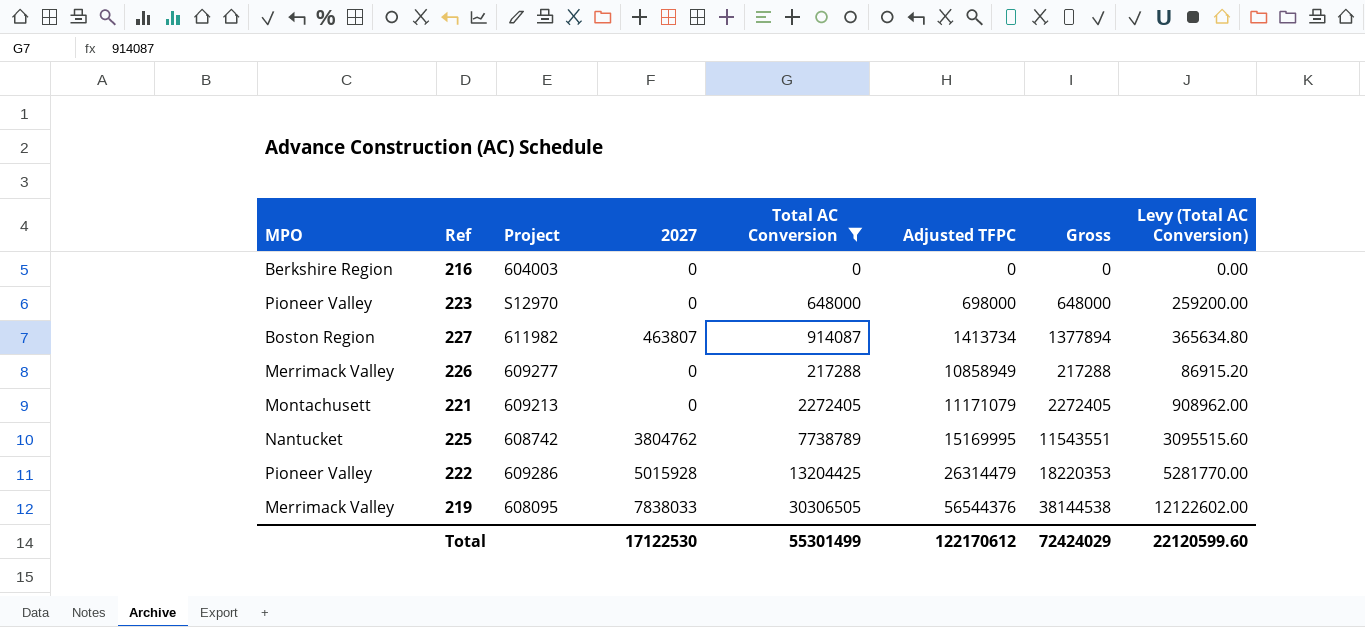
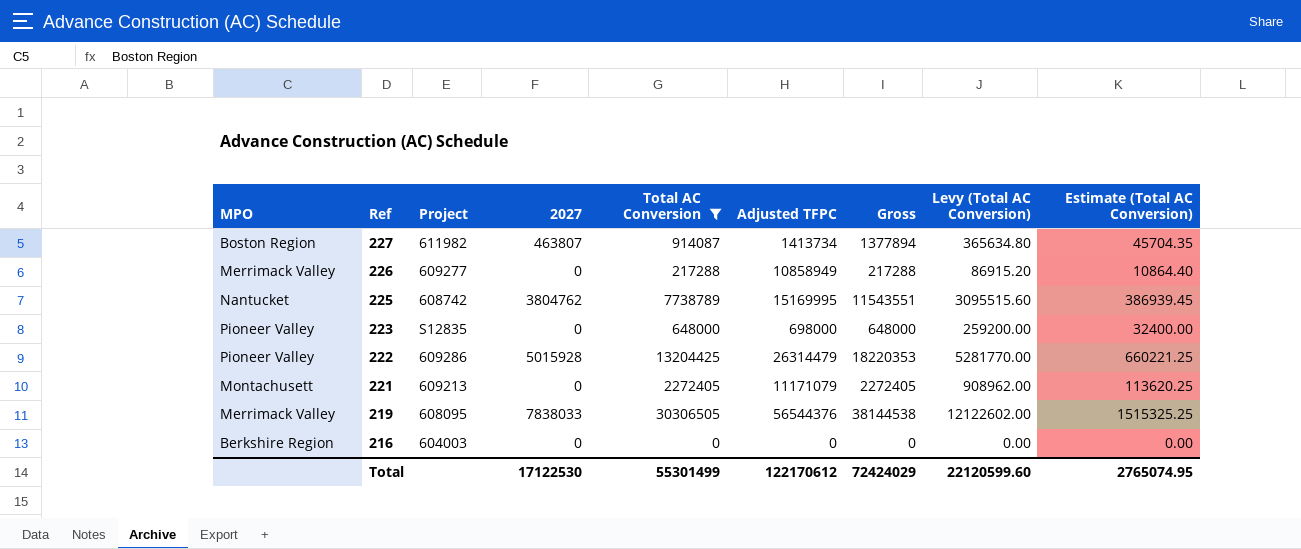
row order: Adjusted TFPC ascending -> Ref descending
column Estimate (Total AC Conversion) | formula: none -> [Total AC Conversion] * 0.05
223 | Project: S12970 -> S12835

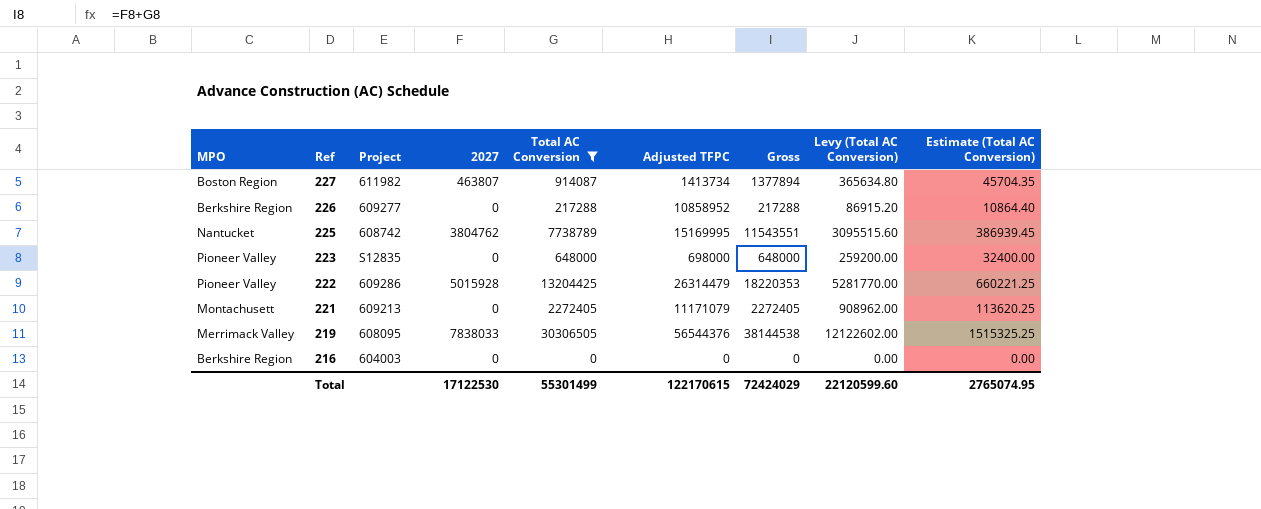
226 | MPO: Merrimack Valley -> Berkshire Region
226 | Adjusted TFPC: 10858949 -> 10858952
Total | Adjusted TFPC: 122170612 -> 122170615

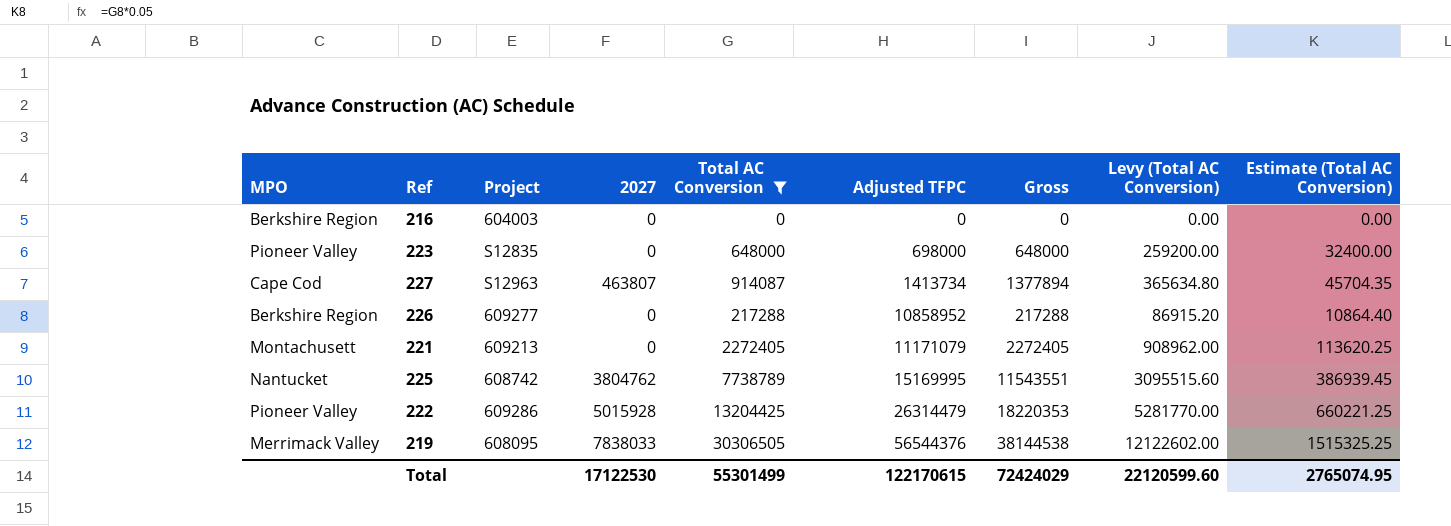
row order: Ref descending -> Adjusted TFPC ascending
227 | MPO: Boston Region -> Cape Cod
227 | Project: 611982 -> S12963

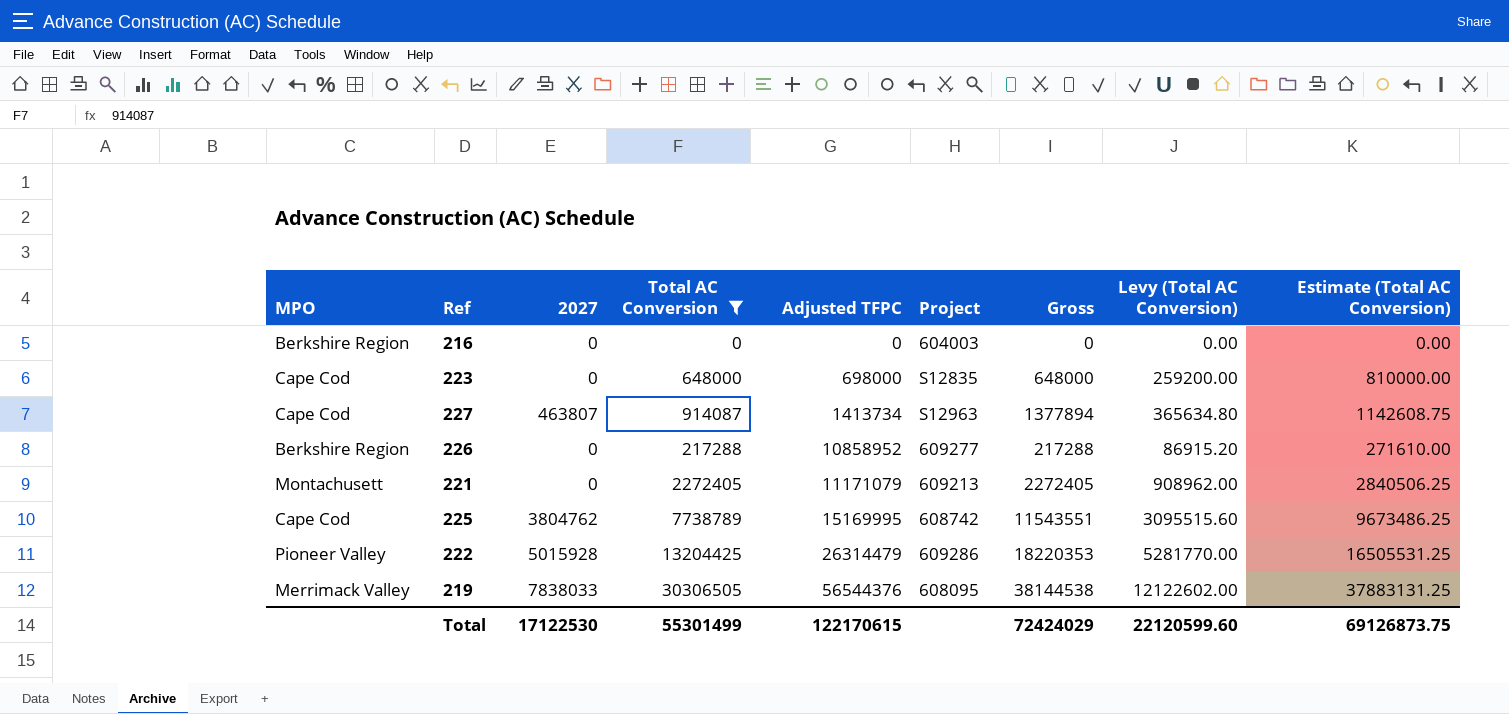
column Project | position: 3 -> 6
column Estimate (Total AC Conversion) | formula: [Total AC Conversion] * 0.05 -> [Total AC Conversion] * 1.25
223 | MPO: Pioneer Valley -> Cape Cod
225 | MPO: Nantucket -> Cape Cod
Total | Estimate (Total AC Conversion): 2765074.95 -> 69126873.75

